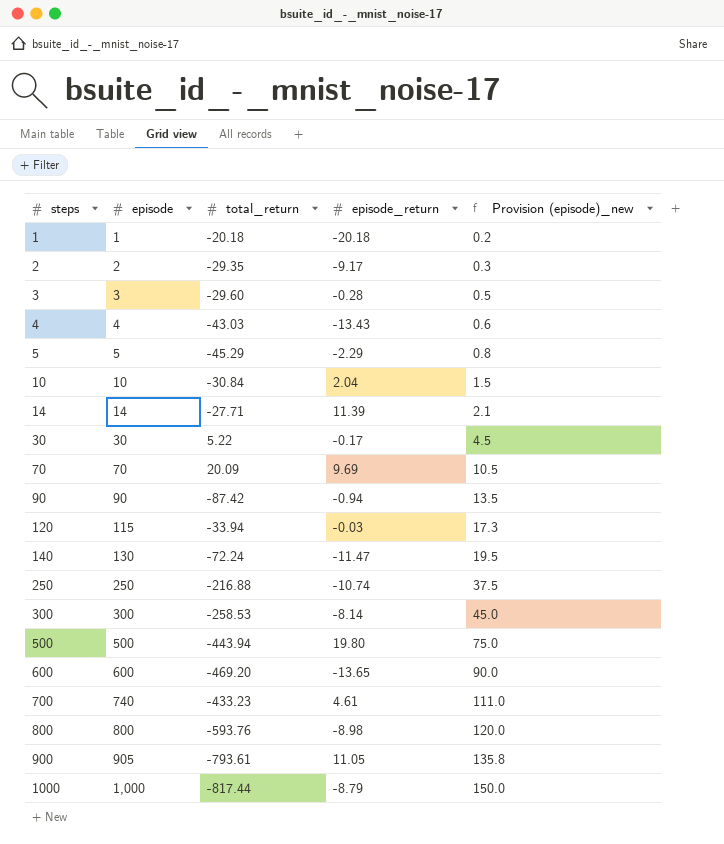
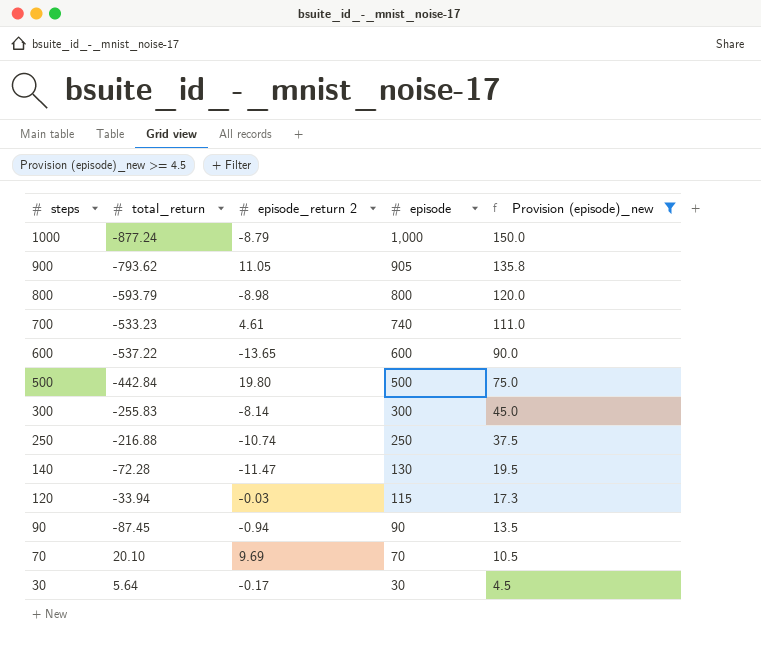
filter: none -> Provision (episode)_new >= 4.5
row order: steps ascending -> steps descending
column name: episode_return -> episode_return 2
column episode | position: 2 -> 4
1000 | total_return: -817.44 -> -877.24
900 | total_return: -793.61 -> -793.62
800 | total_return: -593.76 -> -593.79
700 | total_return: -433.23 -> -533.23
600 | total_return: -469.20 -> -537.22
500 | total_return: -443.94 -> -442.84
300 | total_return: -258.53 -> -255.83
140 | total_return: -72.24 -> -72.28
90 | total_return: -87.42 -> -87.45
70 | total_return: 20.09 -> 20.10
30 | total_return: 5.22 -> 5.64

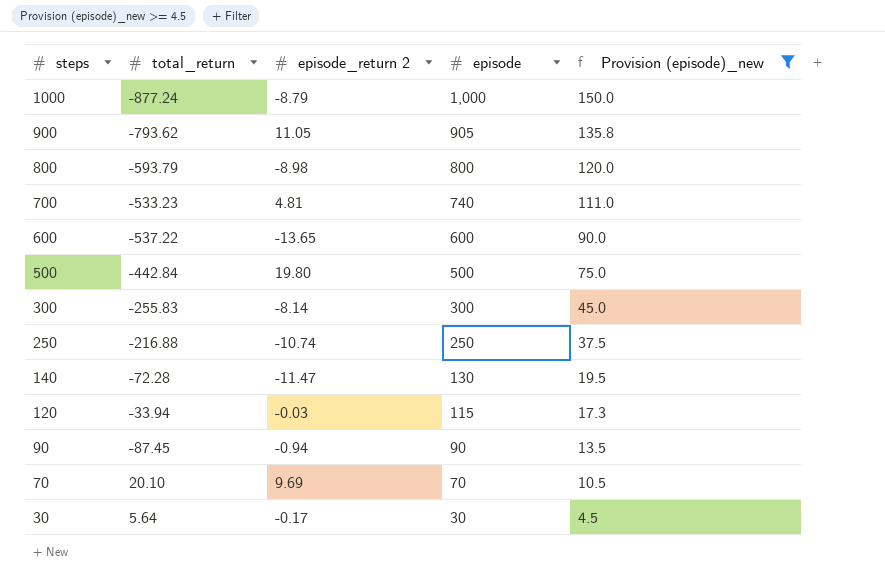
700 | episode_return 2: 4.61 -> 4.81

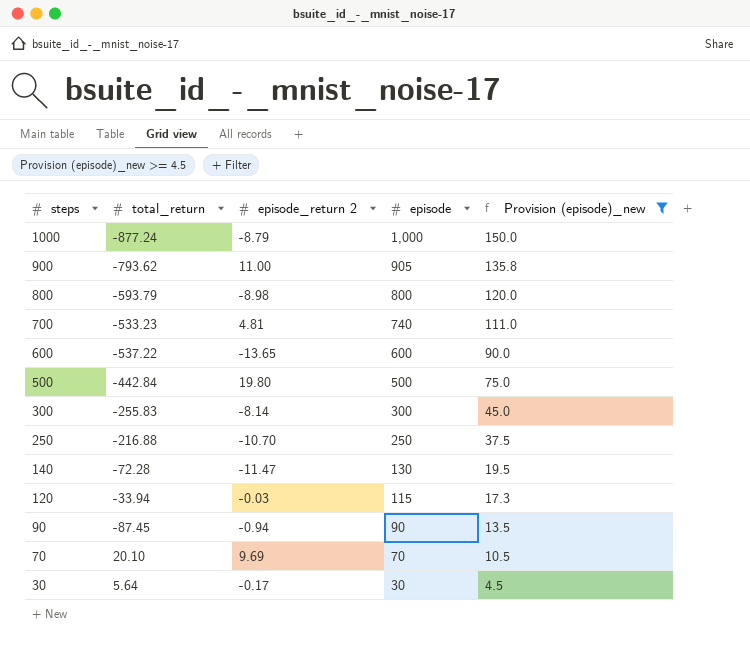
900 | episode_return 2: 11.05 -> 11.00
250 | episode_return 2: -10.74 -> -10.70

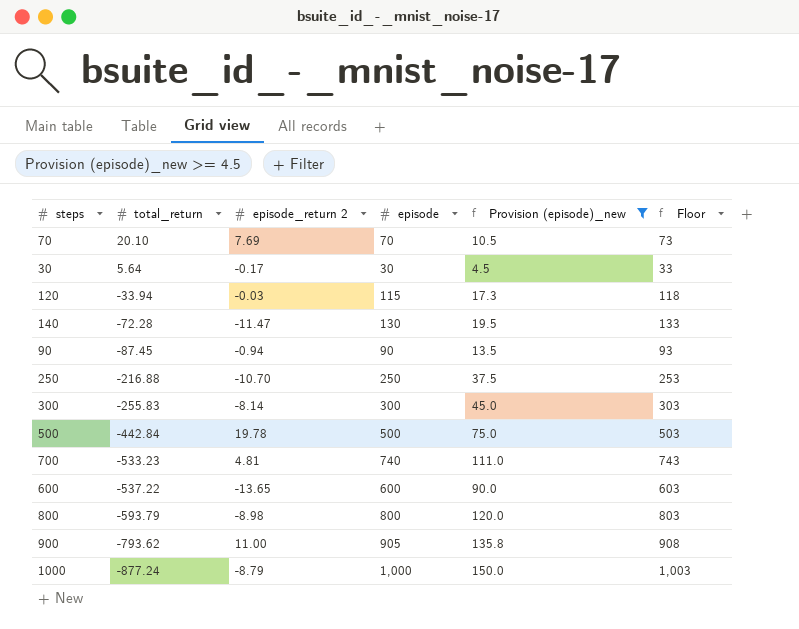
row order: steps descending -> total_return descending
column Floor | formula: none -> [episode] + 3
70 | episode_return 2: 9.69 -> 7.69
500 | episode_return 2: 19.80 -> 19.78

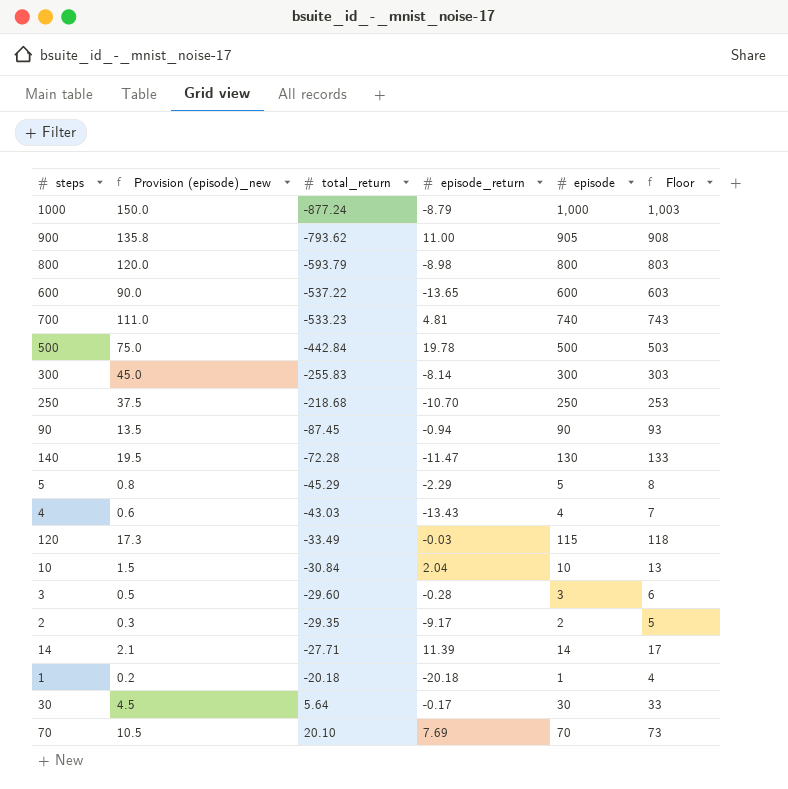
filter: Provision (episode)_new >= 4.5 -> none
row order: total_return descending -> total_return ascending
column Provision (episode)_new | position: 5 -> 2
column name: episode_return 2 -> episode_return
250 | total_return: -216.88 -> -218.68
120 | total_return: -33.94 -> -33.49

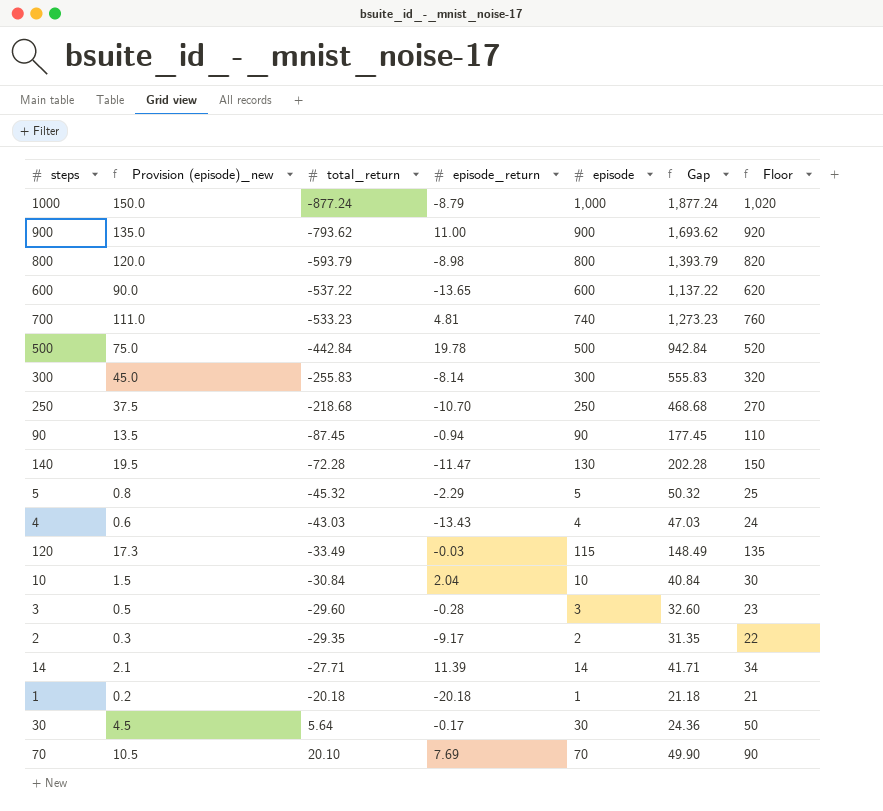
column Gap | formula: none -> [episode] - [total_return]
column Floor | formula: [episode] + 3 -> [episode] + 20
900 | Provision (episode)_new: 135.8 -> 135.0
900 | episode: 905 -> 900
5 | total_return: -45.29 -> -45.32

